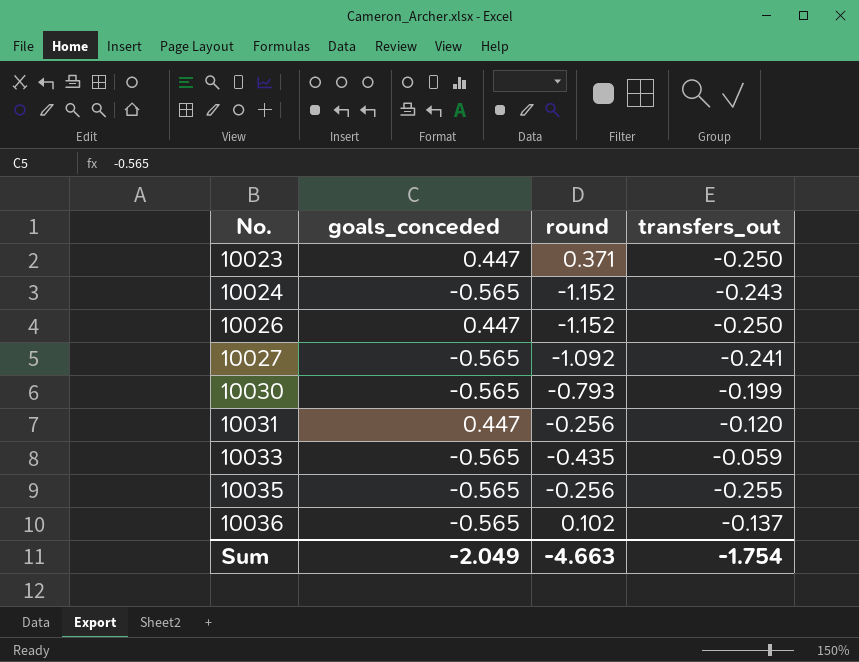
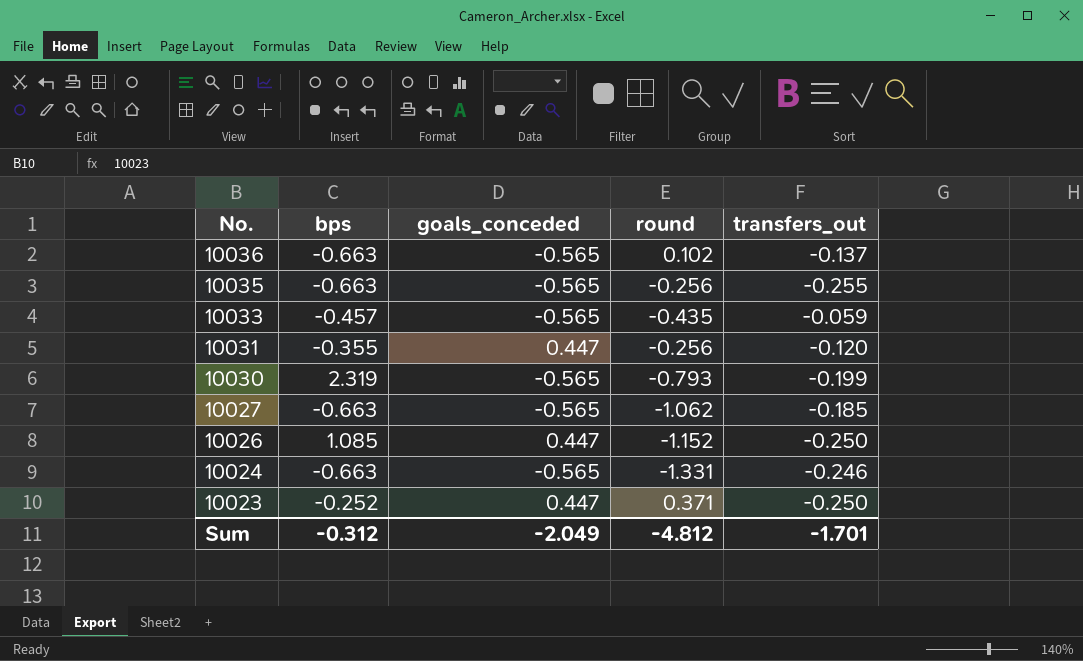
row order: No. ascending -> No. descending
column bps | position: none -> 2
10027 | round: -1.092 -> -1.062
10027 | transfers_out: -0.241 -> -0.185
10024 | round: -1.152 -> -1.331
10024 | transfers_out: -0.243 -> -0.246
Sum | round: -4.663 -> -4.812
Sum | transfers_out: -1.754 -> -1.701

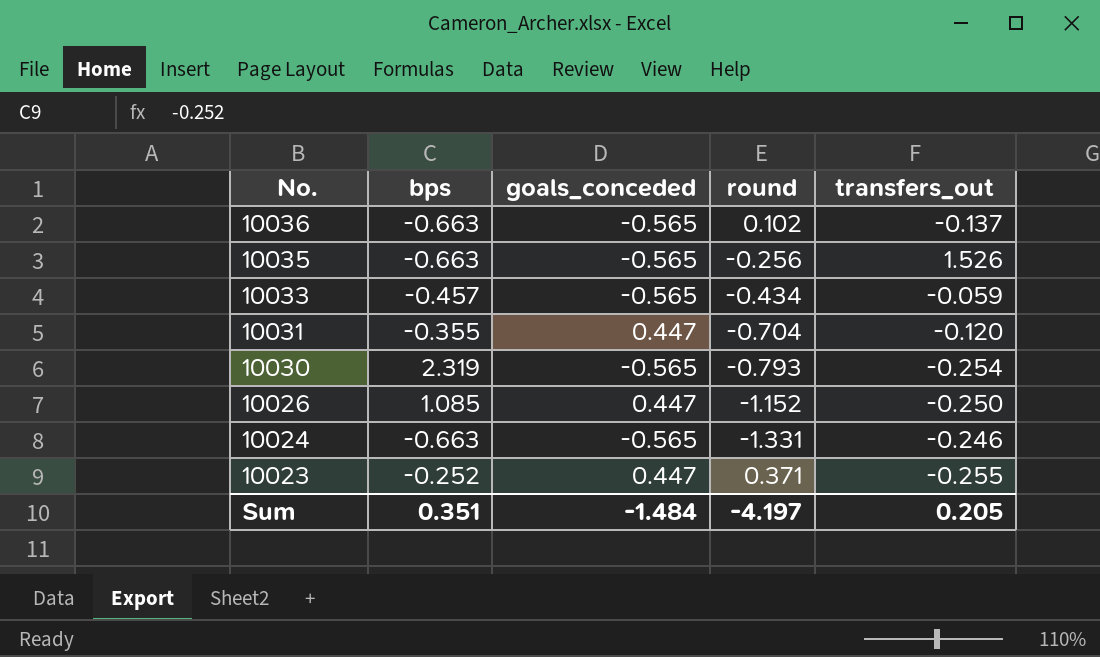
row 10027: -0.663 | -0.565 | -1.062 | -0.185 -> none
10035 | transfers_out: -0.255 -> 1.526
10033 | round: -0.435 -> -0.434
10031 | round: -0.256 -> -0.704
10030 | transfers_out: -0.199 -> -0.254
10023 | transfers_out: -0.250 -> -0.255
Sum | bps: -0.312 -> 0.351
Sum | goals_conceded: -2.049 -> -1.484
Sum | round: -4.812 -> -4.197
Sum | transfers_out: -1.701 -> 0.205

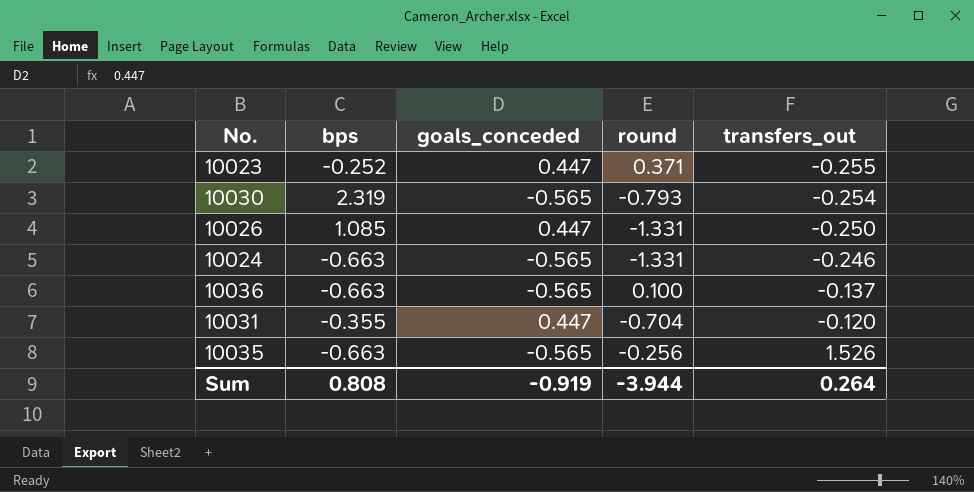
row order: No. descending -> transfers_out ascending
row 10033: -0.457 | -0.565 | -0.434 | -0.059 -> none
10026 | round: -1.152 -> -1.331
10036 | round: 0.102 -> 0.100
Sum | bps: 0.351 -> 0.808
Sum | goals_conceded: -1.484 -> -0.919
Sum | round: -4.197 -> -3.944
Sum | transfers_out: 0.205 -> 0.264

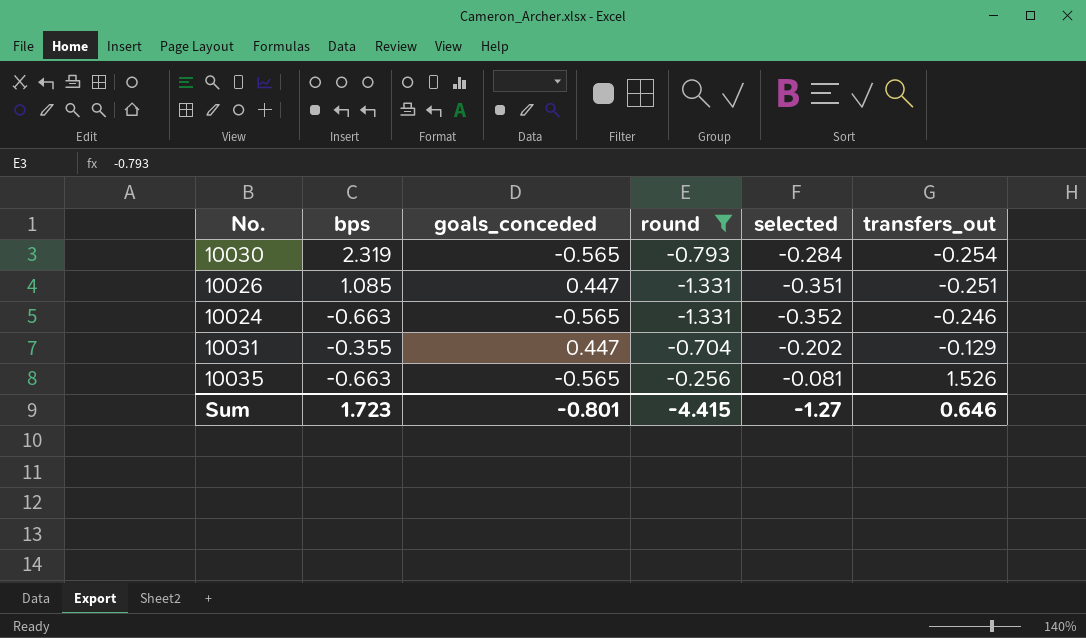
filter: none -> round <= -0.256
column selected | position: none -> 5
10026 | transfers_out: -0.250 -> -0.251
10031 | transfers_out: -0.120 -> -0.129
Sum | bps: 0.808 -> 1.723
Sum | goals_conceded: -0.919 -> -0.801
Sum | round: -3.944 -> -4.415
Sum | transfers_out: 0.264 -> 0.646

